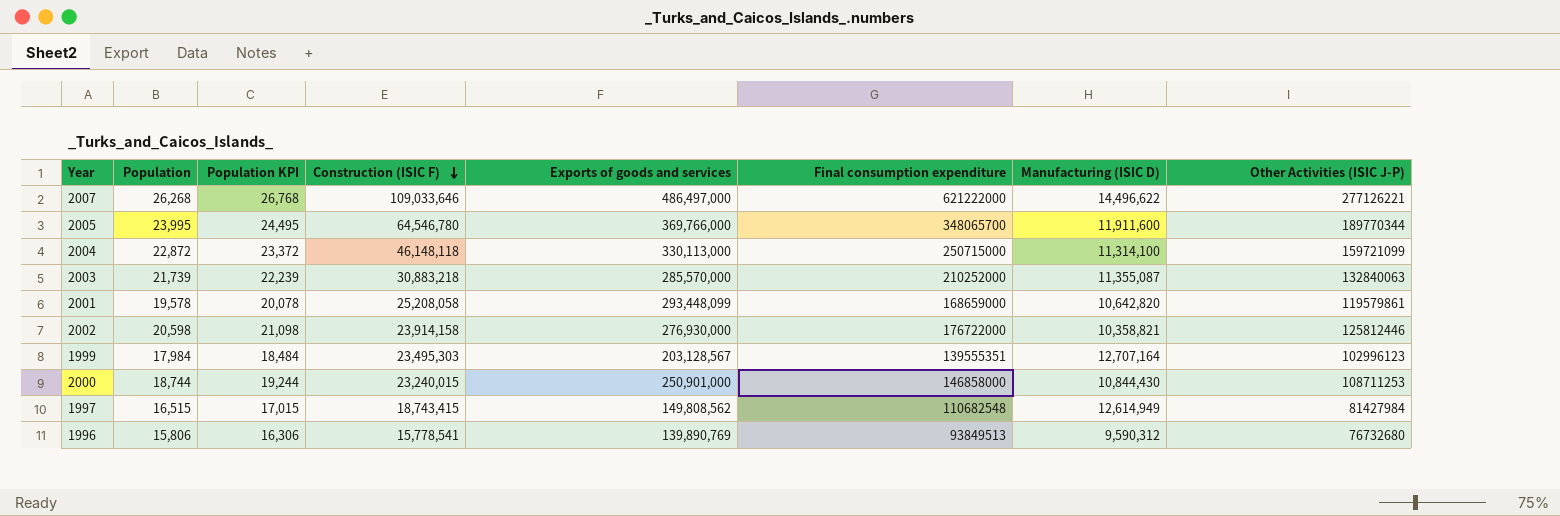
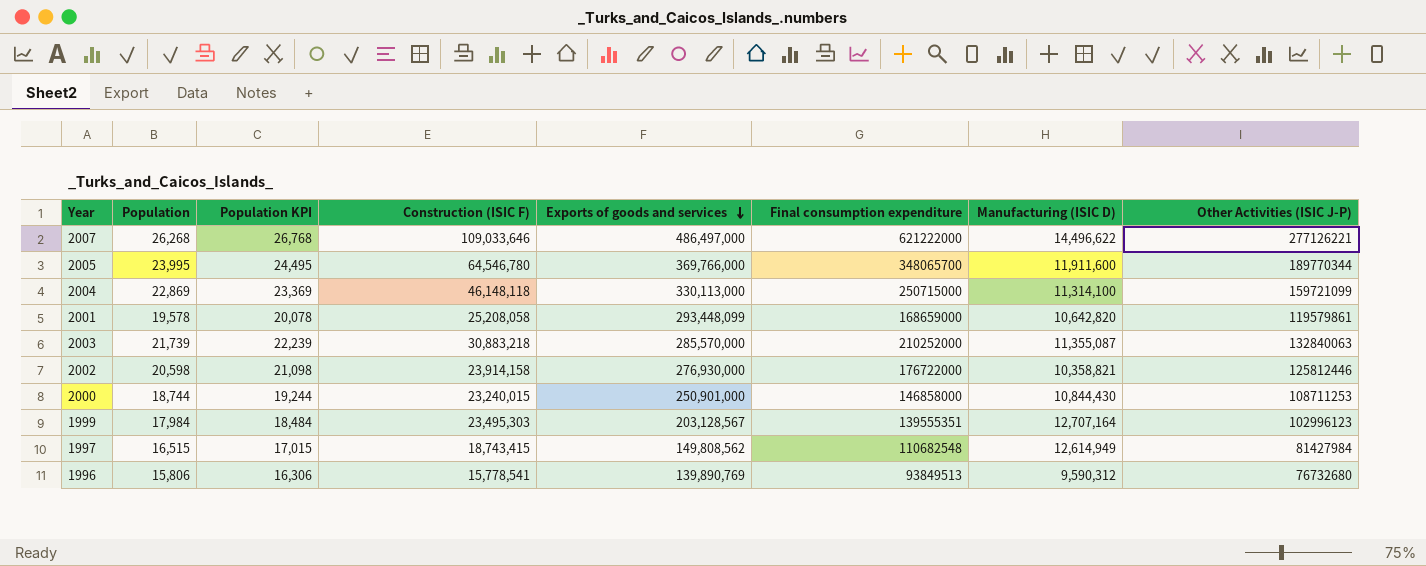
row order: Construction (ISIC F) descending -> Exports of goods and services descending
2004 | Population: 22,872 -> 22,869
2004 | Population KPI: 23,372 -> 23,369

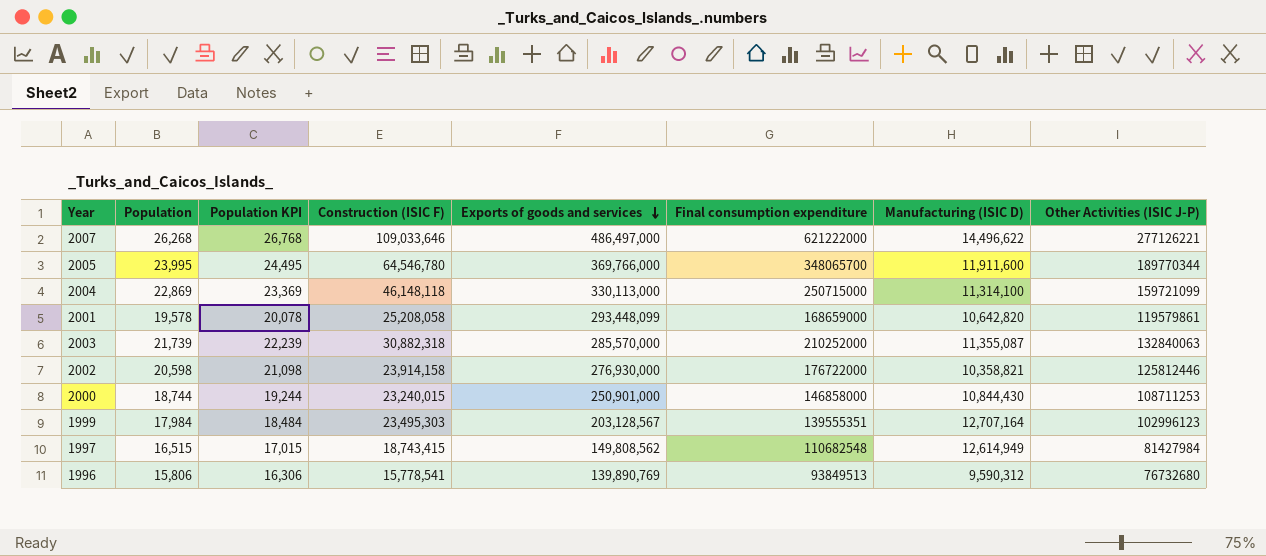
2003 | Construction (ISIC F): 30,883,218 -> 30,882,318

